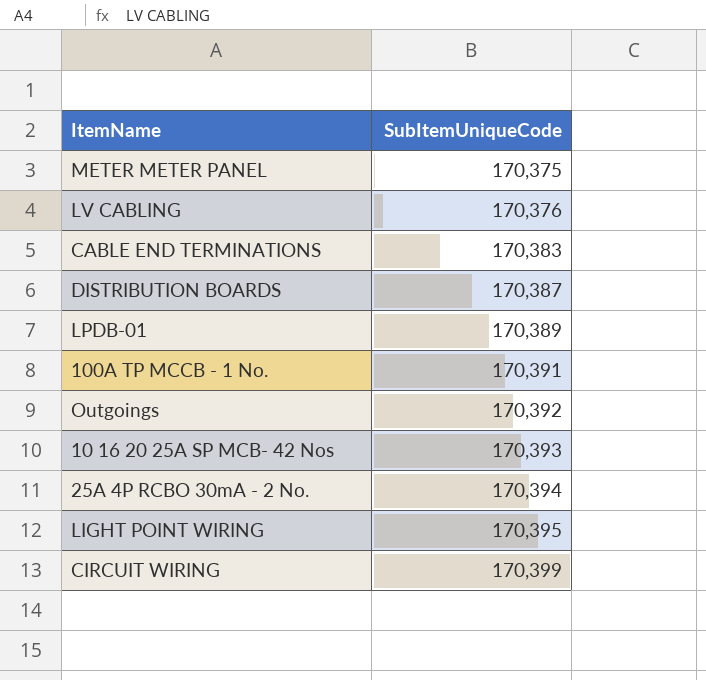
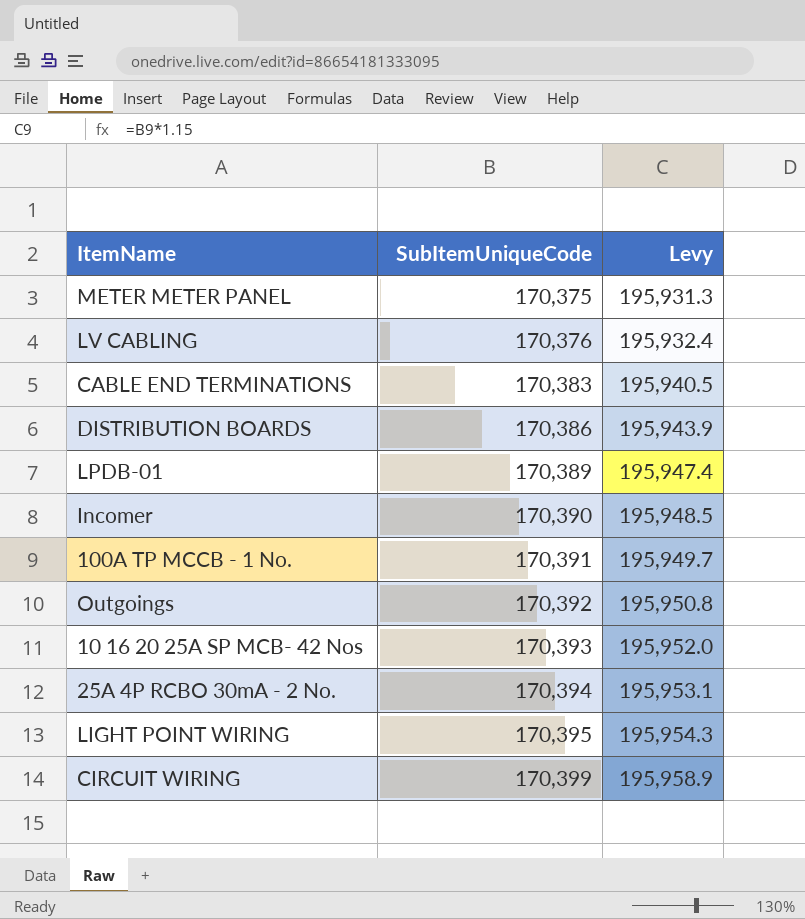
column Levy | formula: none -> [SubItemUniqueCode] * 1.15
DISTRIBUTION BOARDS | SubItemUniqueCode: 170,387 -> 170,386
row Incomer: none -> 170,390 | 195,948.5

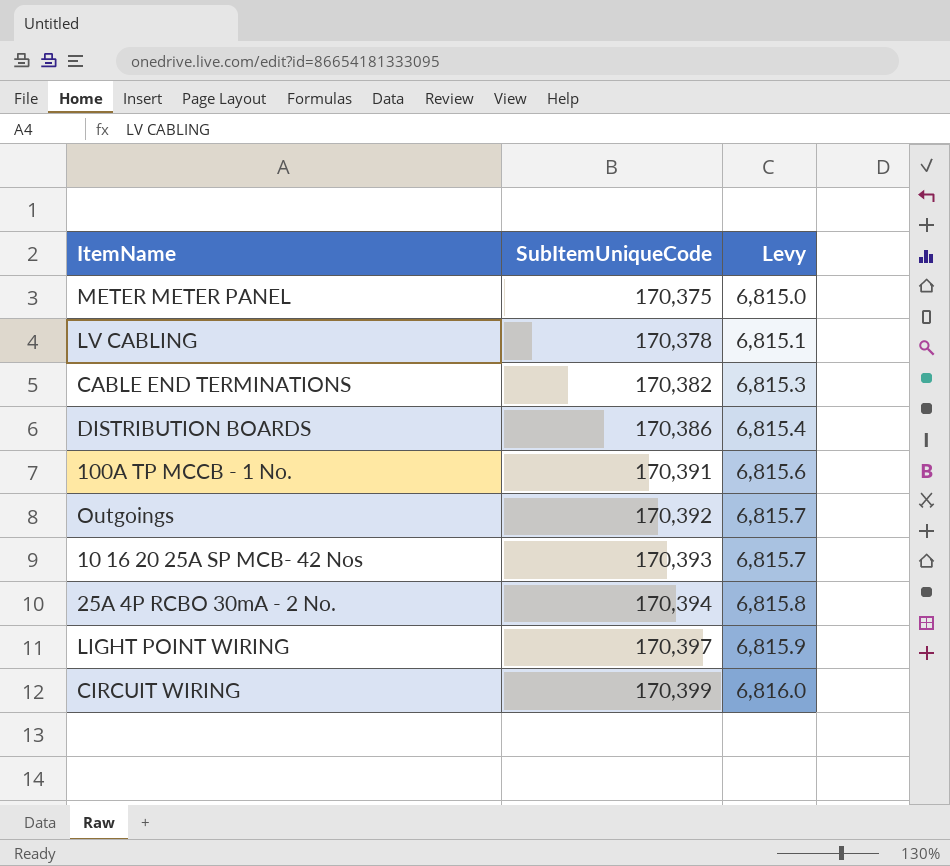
column Levy | formula: [SubItemUniqueCode] * 1.15 -> [SubItemUniqueCode] * 0.04
row LPDB-01: 170,389 | 195,947.4 -> none
row Incomer: 170,390 | 195,948.5 -> none
LV CABLING | SubItemUniqueCode: 170,376 -> 170,378
CABLE END TERMINATIONS | SubItemUniqueCode: 170,383 -> 170,382
LIGHT POINT WIRING | SubItemUniqueCode: 170,395 -> 170,397

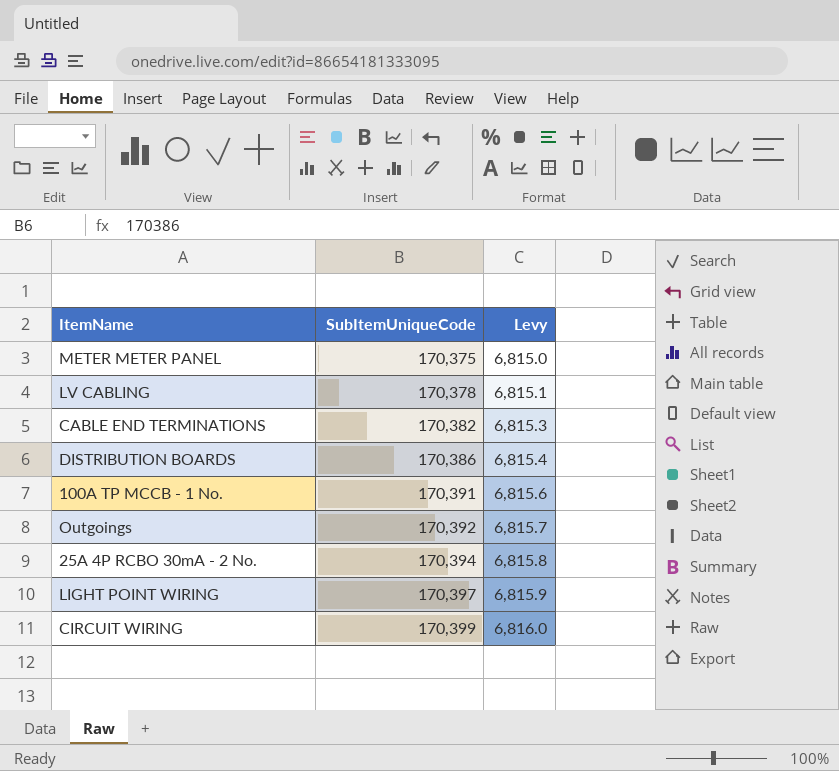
row 10 16 20 25A SP MCB- 42 Nos: 170,393 | 6,815.7 -> none

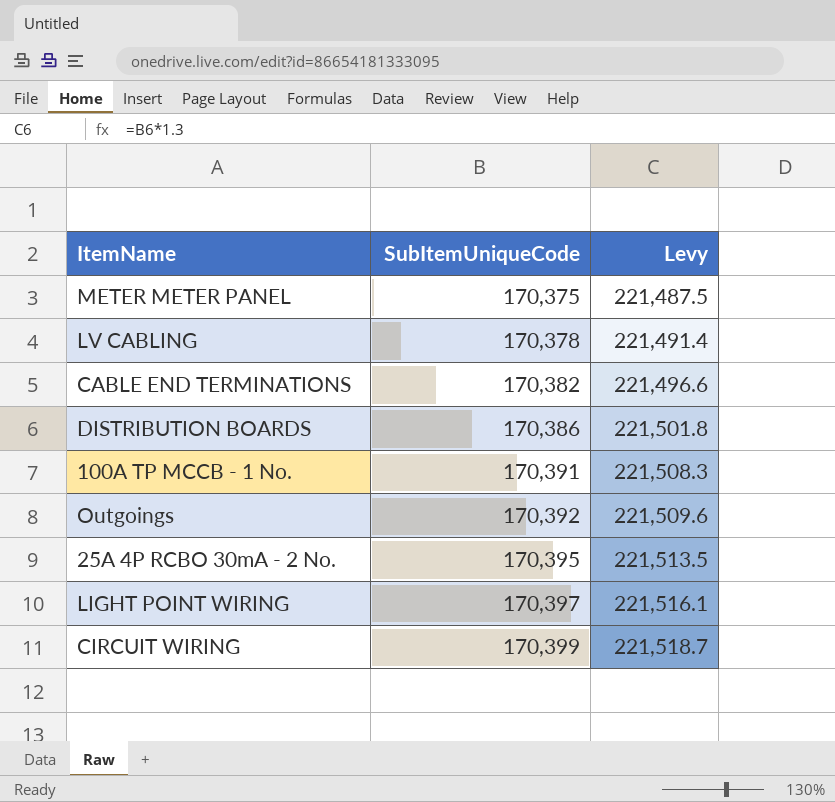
column Levy | formula: [SubItemUniqueCode] * 0.04 -> [SubItemUniqueCode] * 1.3
25A 4P RCBO 30mA - 2 No. | SubItemUniqueCode: 170,394 -> 170,395

